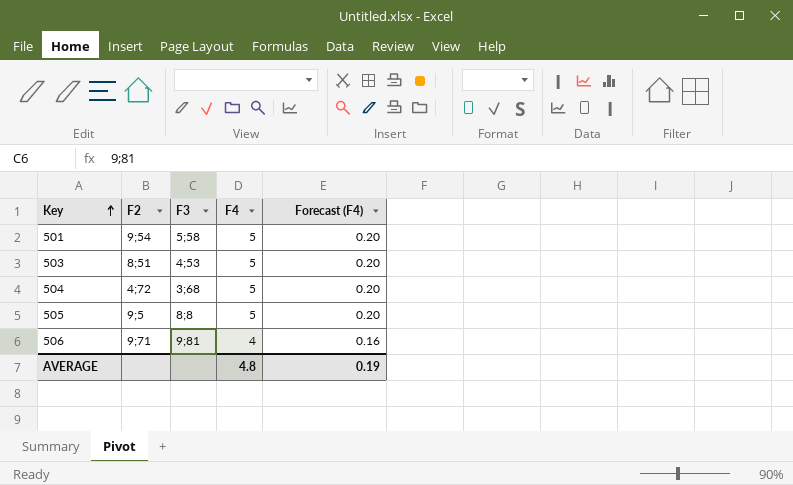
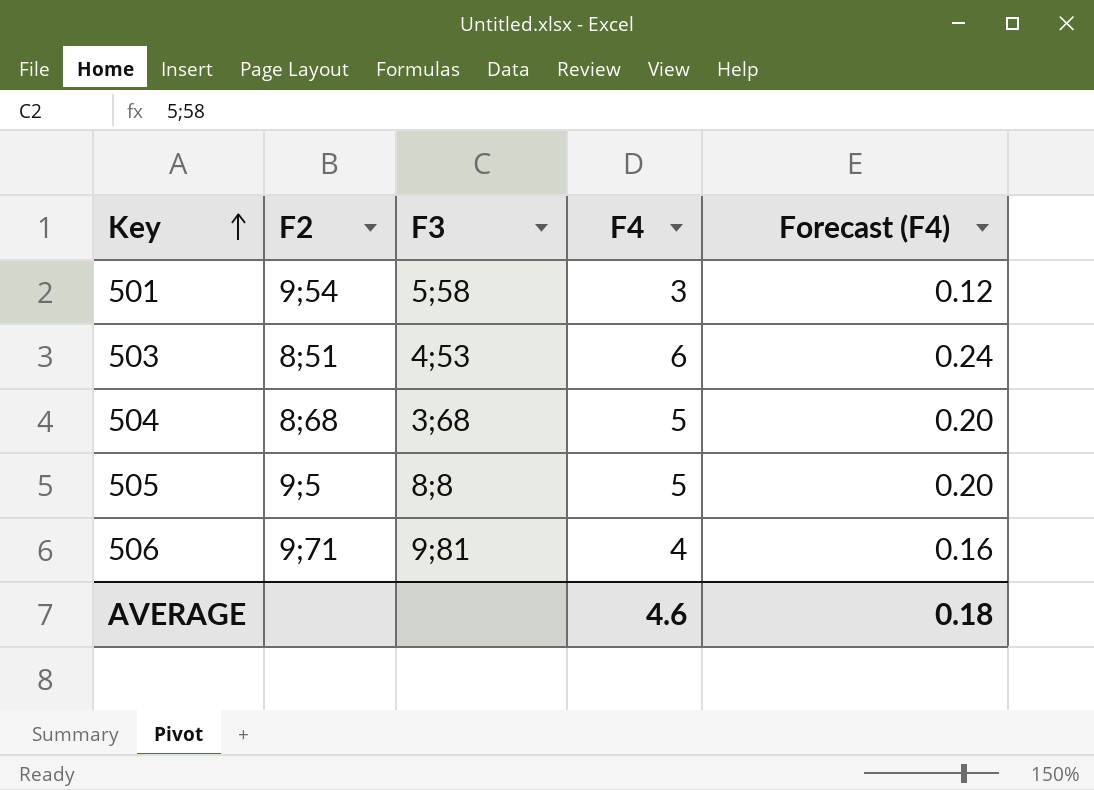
501 | F4: 5 -> 3
501 | Forecast (F4): 0.20 -> 0.12
503 | F4: 5 -> 6
503 | Forecast (F4): 0.20 -> 0.24
504 | F2: 4;72 -> 8;68
AVERAGE | F4: 4.8 -> 4.6
AVERAGE | Forecast (F4): 0.19 -> 0.18

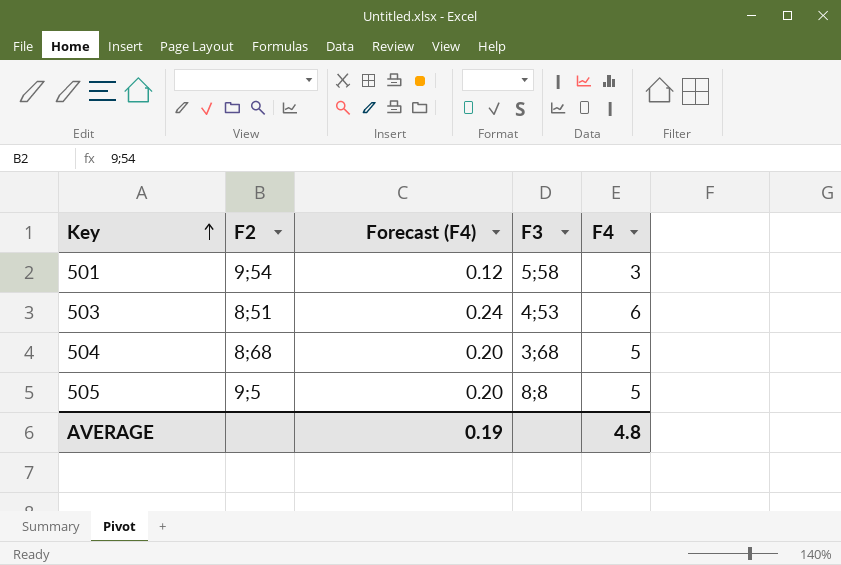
column Forecast (F4) | position: 5 -> 3
row 506: 9;71 | 9;81 | 4 | 0.16 -> none
AVERAGE | Forecast (F4): 0.18 -> 0.19
AVERAGE | F4: 4.6 -> 4.8

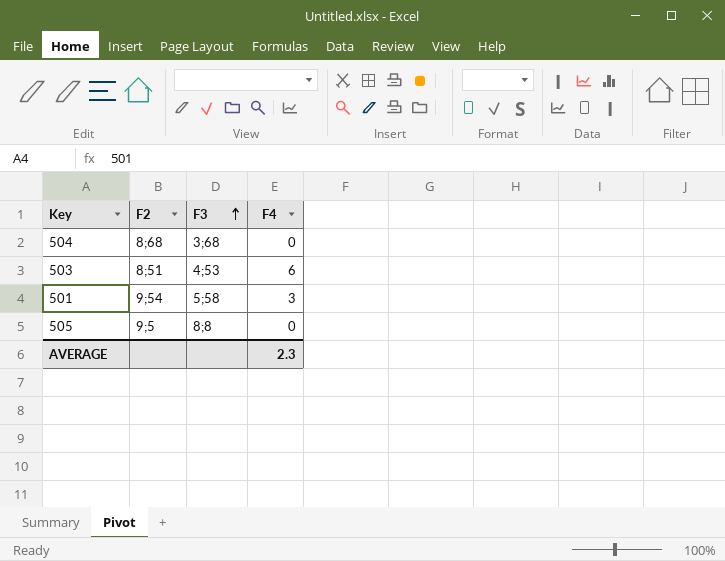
row order: Key ascending -> F3 ascending
column Forecast (F4) | formula: [F4] * 0.04 -> none
504 | F4: 5 -> 0
505 | F4: 5 -> 0
AVERAGE | F4: 4.8 -> 2.3

